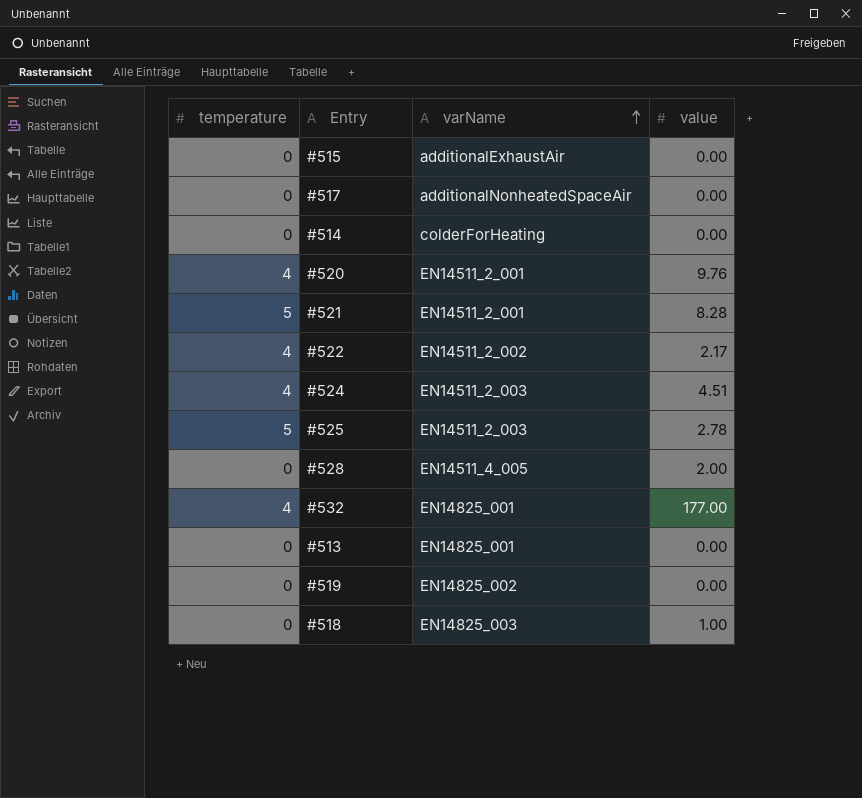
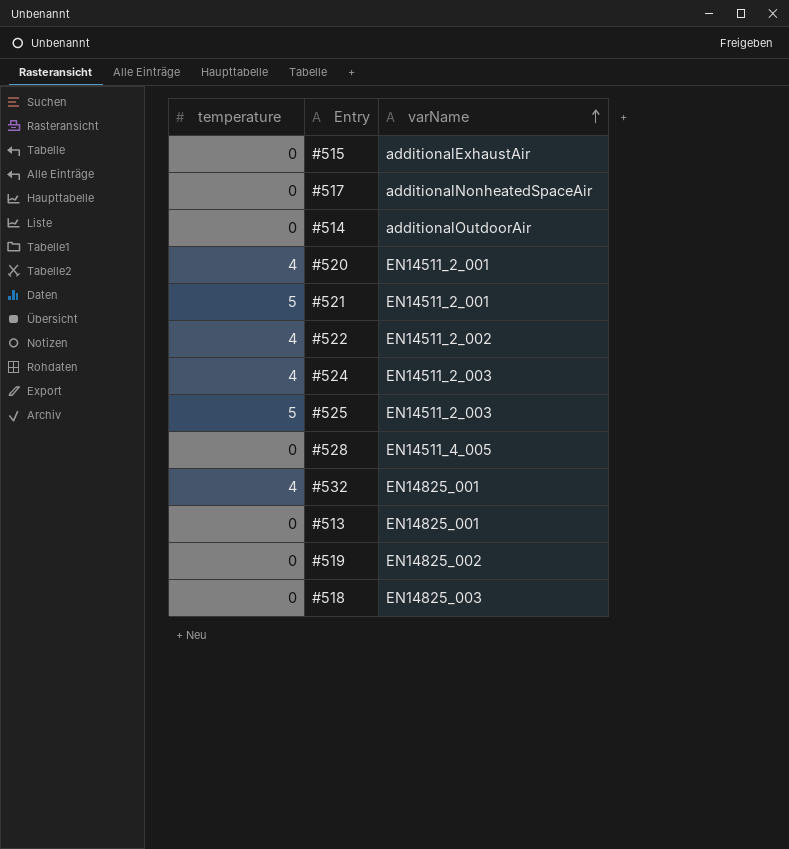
column value | position: 4 -> none
#514 | varName: colderForHeating -> additionalOutdoorAir

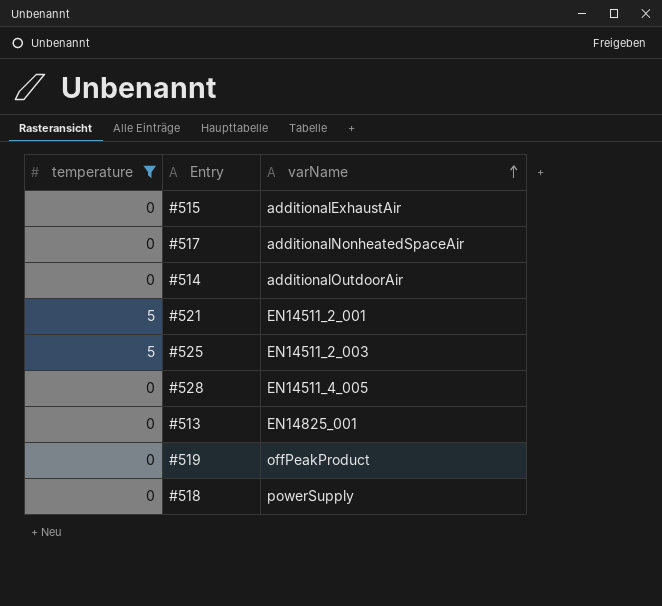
filter: none -> temperature != 4
#519 | varName: EN14825_002 -> offPeakProduct
#518 | varName: EN14825_003 -> powerSupply

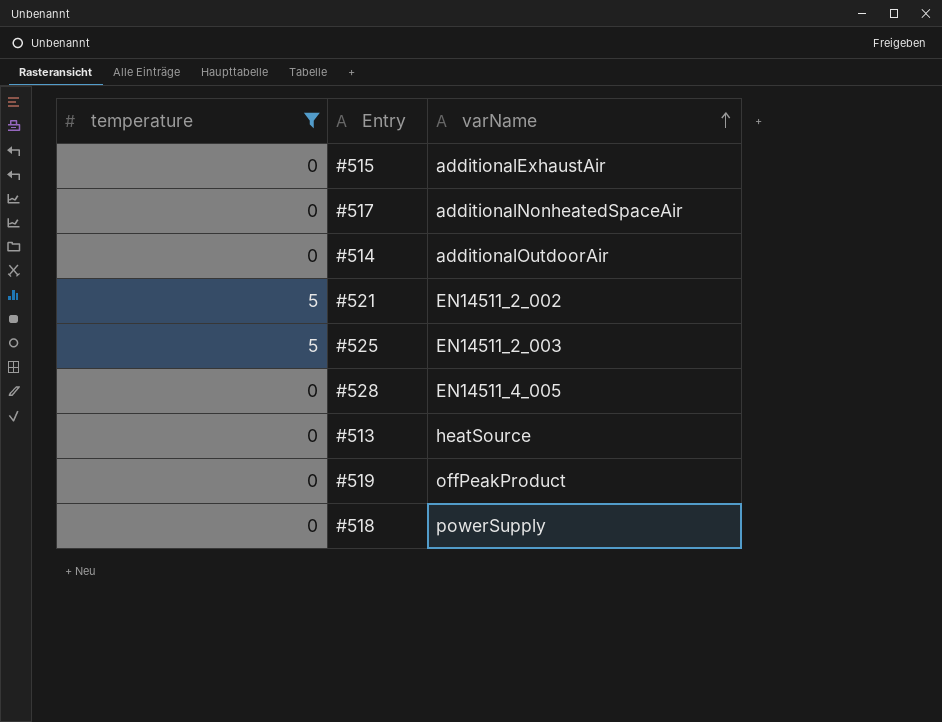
#521 | varName: EN14511_2_001 -> EN14511_2_002
#513 | varName: EN14825_001 -> heatSource

